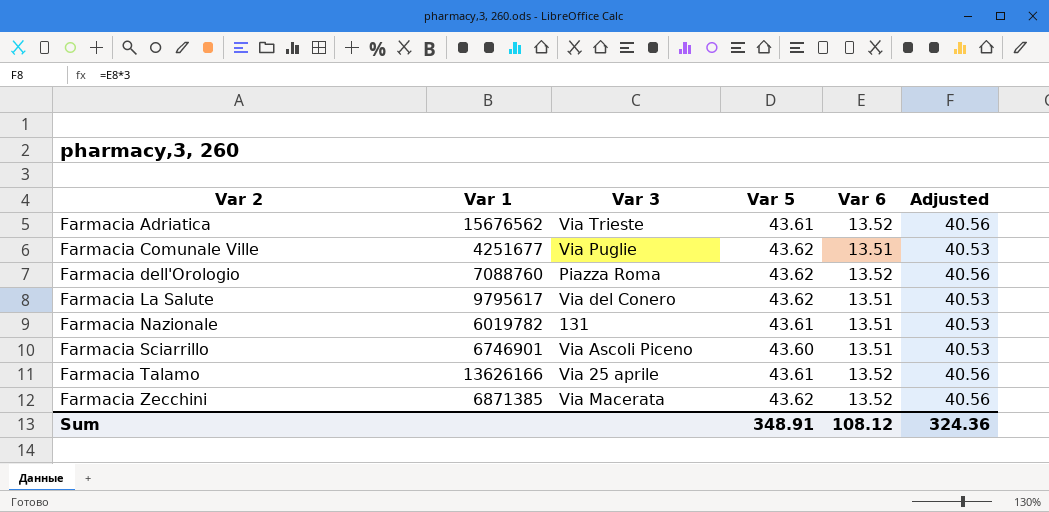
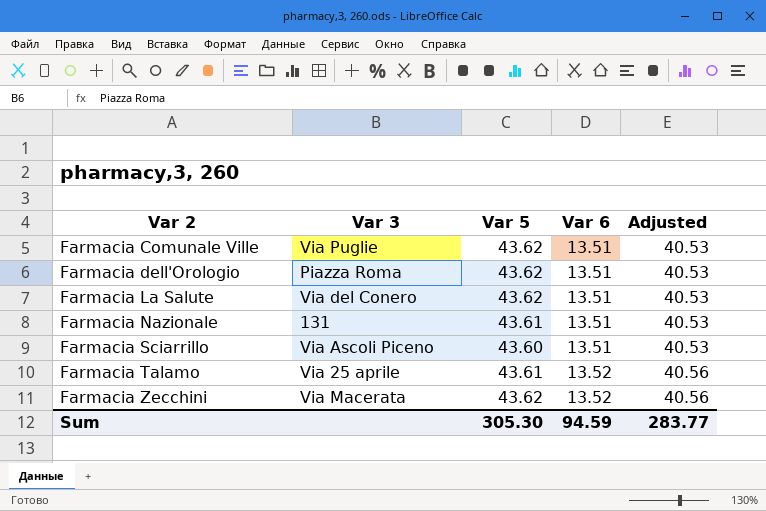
column Var 1 | position: 2 -> none
row Farmacia Adriatica: 15676562 | Via Trieste | 43.61 | 13.52 | 40.56 -> none
Farmacia dell'Orologio | Var 6: 13.52 -> 13.51
Farmacia dell'Orologio | Adjusted: 40.56 -> 40.53
Sum | Var 5: 348.91 -> 305.30
Sum | Var 6: 108.12 -> 94.59
Sum | Adjusted: 324.36 -> 283.77

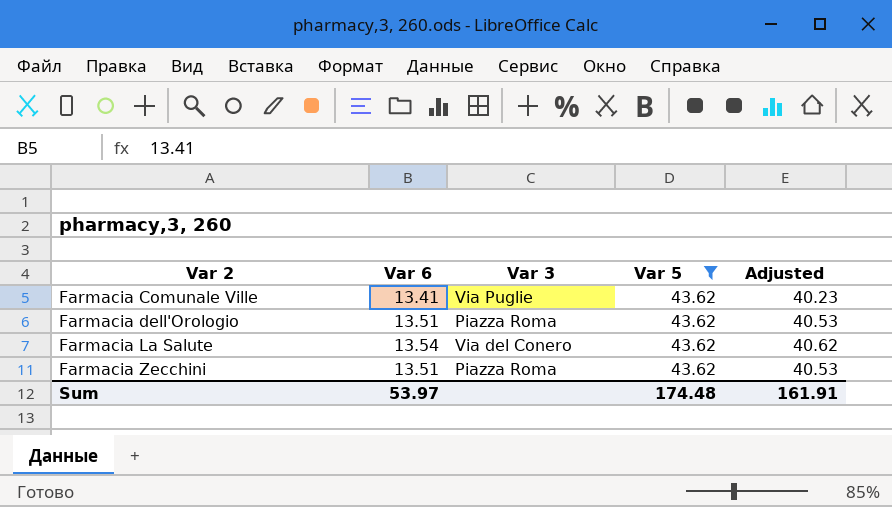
filter: none -> Var 5 = 43.62
column Var 6 | position: 4 -> 2
Farmacia Comunale Ville | Var 6: 13.51 -> 13.41
Farmacia Comunale Ville | Adjusted: 40.53 -> 40.23
Farmacia La Salute | Var 6: 13.51 -> 13.54
Farmacia La Salute | Adjusted: 40.53 -> 40.62
Farmacia Zecchini | Var 6: 13.52 -> 13.51
Farmacia Zecchini | Var 3: Via Macerata -> Piazza Roma
Farmacia Zecchini | Adjusted: 40.56 -> 40.53
Sum | Var 6: 94.59 -> 53.97
Sum | Var 5: 305.30 -> 174.48
Sum | Adjusted: 283.77 -> 161.91

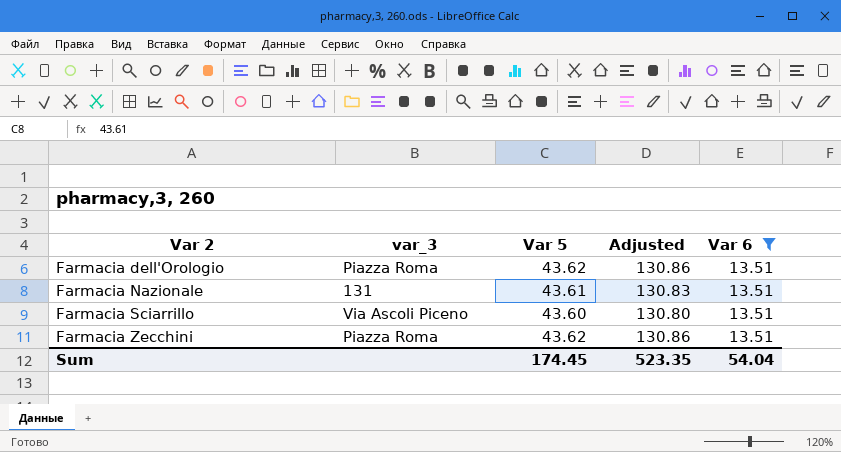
filter: Var 5 = 43.62 -> Var 6 = 13.51
column name: Var 3 -> var_3
column Adjusted | formula: [Var 6] * 3 -> [Var 5] * 3
column Var 6 | position: 2 -> 5
Sum | Var 5: 174.48 -> 174.45
Sum | Adjusted: 161.91 -> 523.35
Sum | Var 6: 53.97 -> 54.04

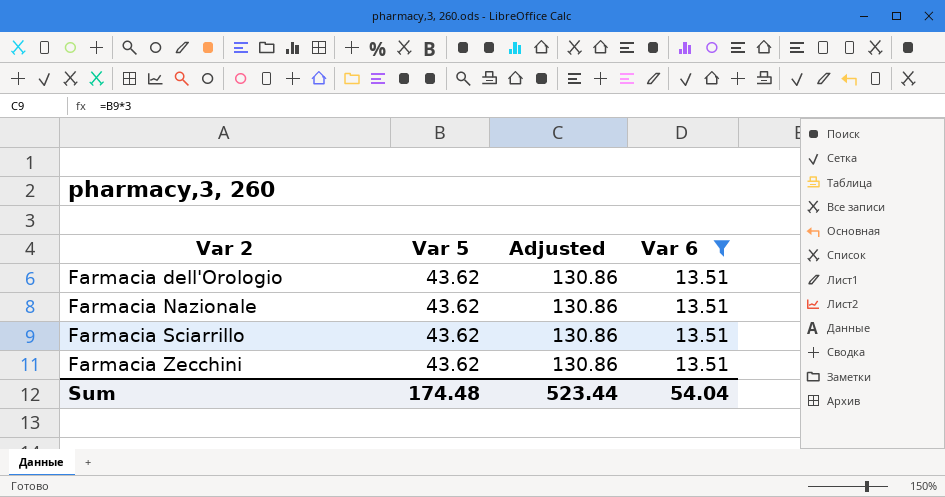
column var_3 | position: 2 -> none
Farmacia Nazionale | Var 5: 43.61 -> 43.62
Farmacia Nazionale | Adjusted: 130.83 -> 130.86
Farmacia Sciarrillo | Var 5: 43.60 -> 43.62
Farmacia Sciarrillo | Adjusted: 130.80 -> 130.86
Sum | Var 5: 174.45 -> 174.48
Sum | Adjusted: 523.35 -> 523.44

